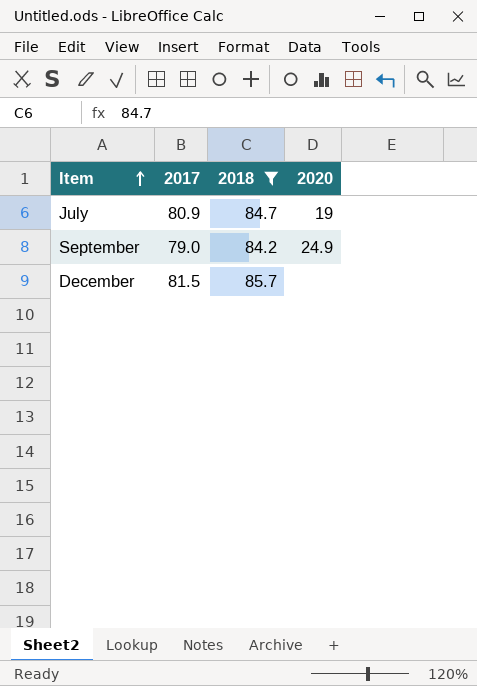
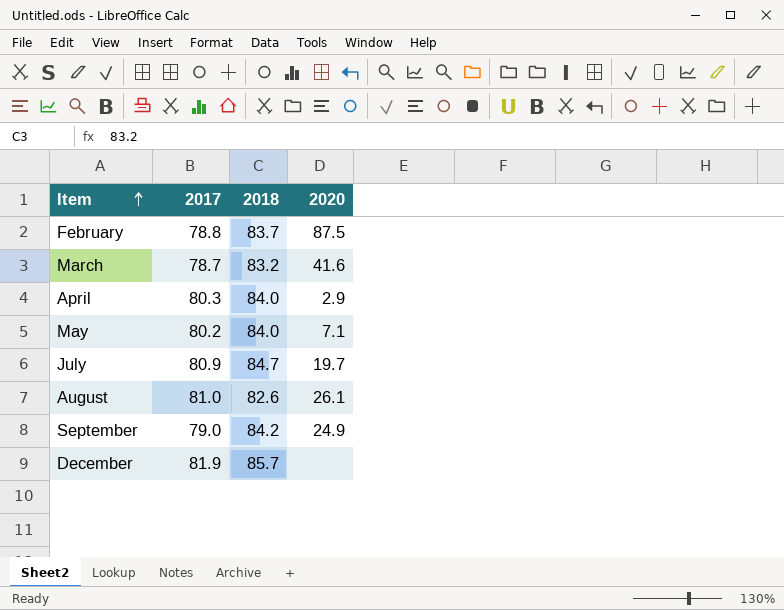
filter: 2018 >= 84.2 -> none
July | 2020: 19 -> 19.7
December | 2017: 81.5 -> 81.9

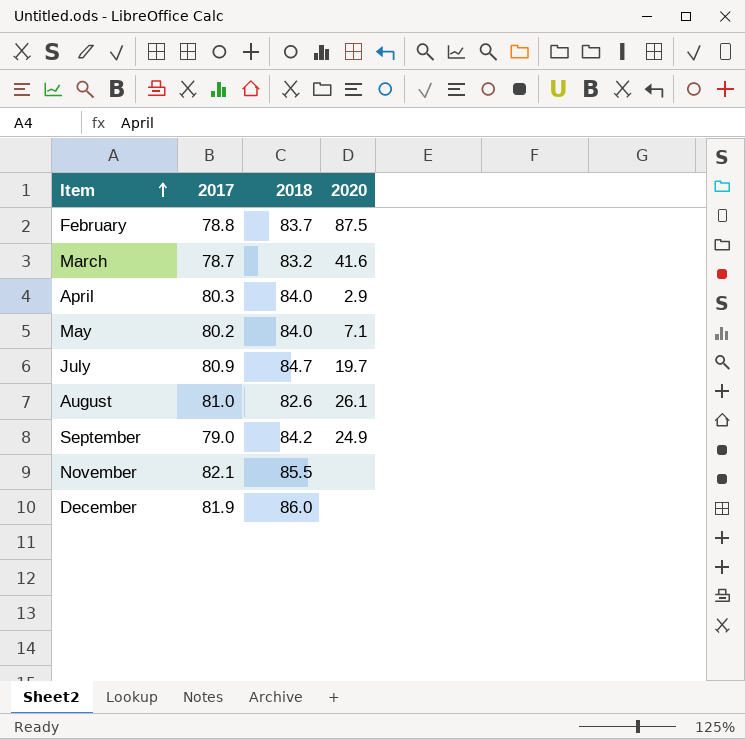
row November: none -> 82.1 | 85.5 | none
December | 2018: 85.7 -> 86.0

